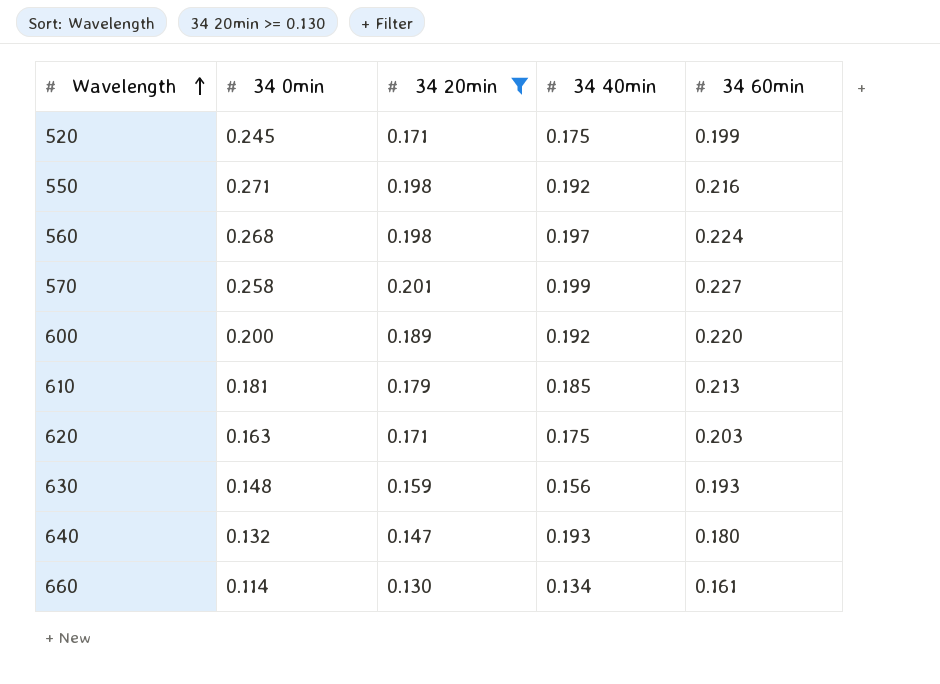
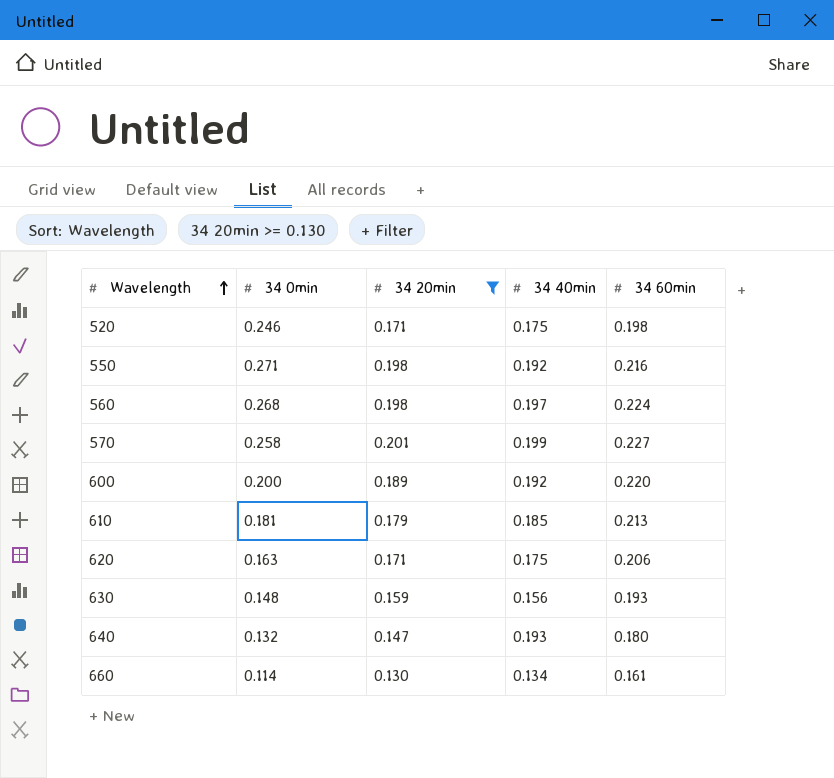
520 | 34 0min: 0.245 -> 0.246
520 | 34 60min: 0.199 -> 0.198
620 | 34 60min: 0.203 -> 0.206

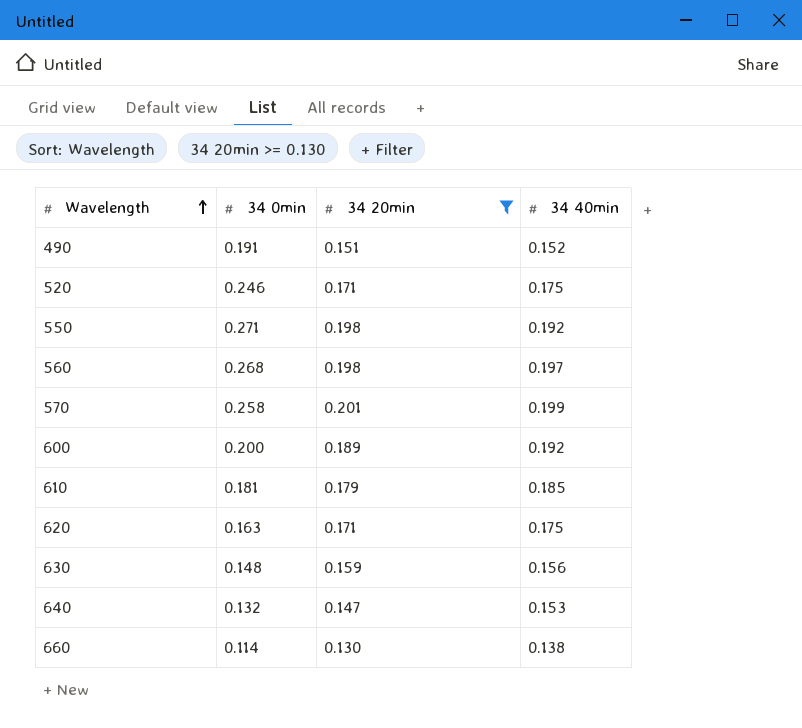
column 34 60min | position: 5 -> none
row 490: none -> 0.191 | 0.151 | 0.152
640 | 34 40min: 0.193 -> 0.153
660 | 34 40min: 0.134 -> 0.138

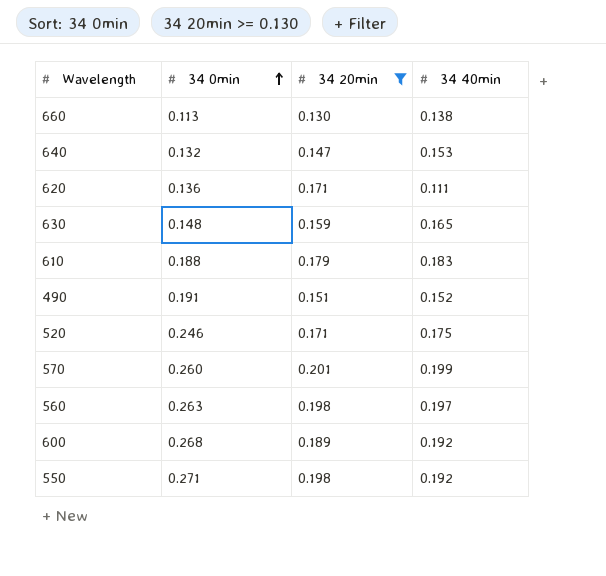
row order: Wavelength ascending -> 34 0min ascending
660 | 34 0min: 0.114 -> 0.113
620 | 34 0min: 0.163 -> 0.136
620 | 34 40min: 0.175 -> 0.111
630 | 34 40min: 0.156 -> 0.165
610 | 34 0min: 0.181 -> 0.188
610 | 34 40min: 0.185 -> 0.183
570 | 34 0min: 0.258 -> 0.260
560 | 34 0min: 0.268 -> 0.263
600 | 34 0min: 0.200 -> 0.268

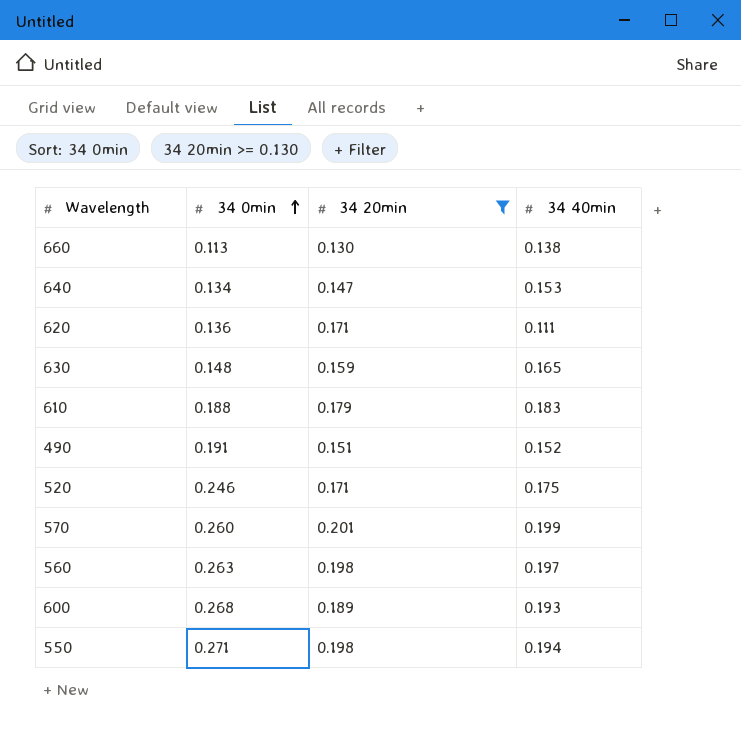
640 | 34 0min: 0.132 -> 0.134
600 | 34 40min: 0.192 -> 0.193
550 | 34 40min: 0.192 -> 0.194

